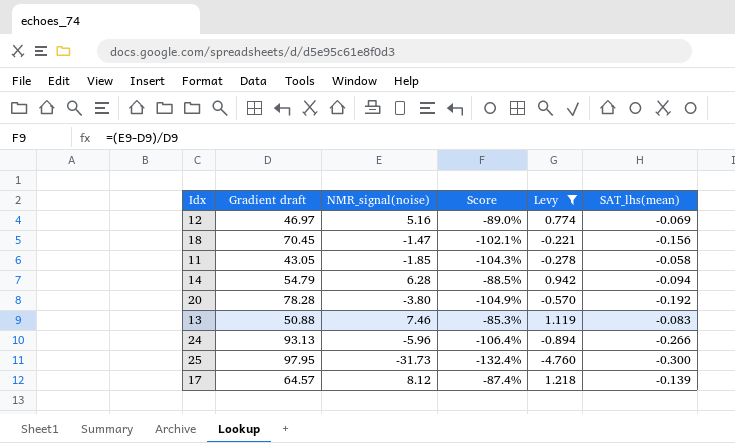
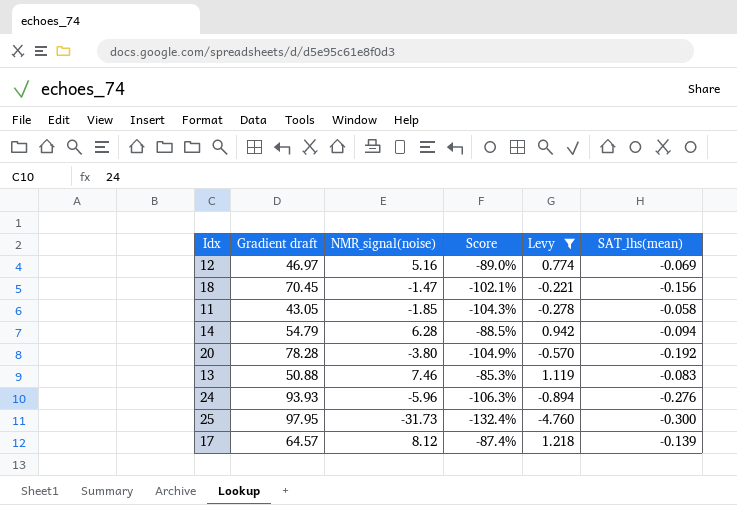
24 | Gradient draft: 93.13 -> 93.93
24 | Score: -106.4% -> -106.3%
24 | SAT_lhs(mean): -0.266 -> -0.276

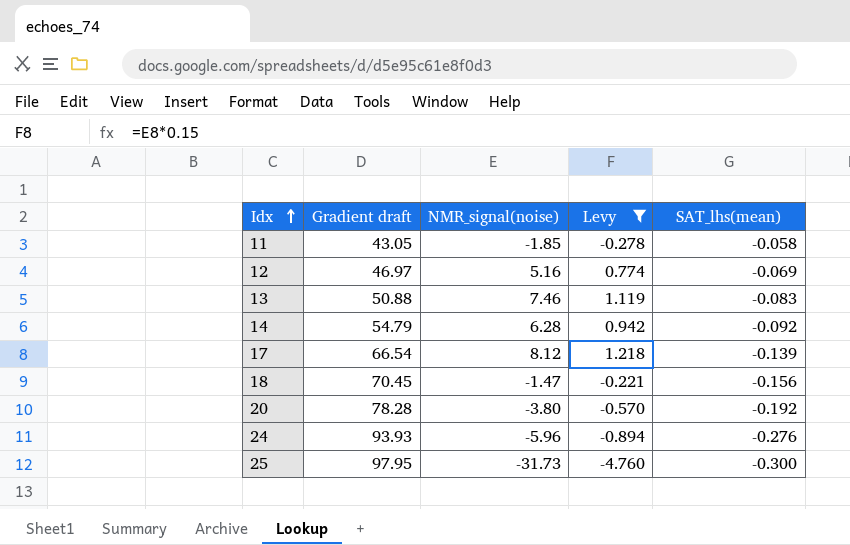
row order: none -> Idx ascending
column Score | formula: ([NMR_signal(noise)] - [Gradient draft]) / [Gradient draft] -> none
14 | SAT_lhs(mean): -0.094 -> -0.092
17 | Gradient draft: 64.57 -> 66.54

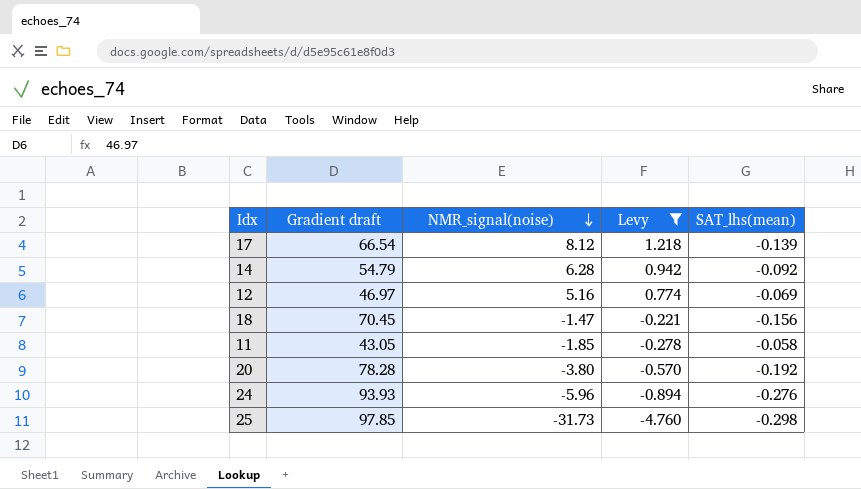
row order: Idx ascending -> NMR_signal(noise) descending
row 13: 50.88 | 7.46 | 1.119 | -0.083 -> none
25 | Gradient draft: 97.95 -> 97.85
25 | SAT_lhs(mean): -0.300 -> -0.298

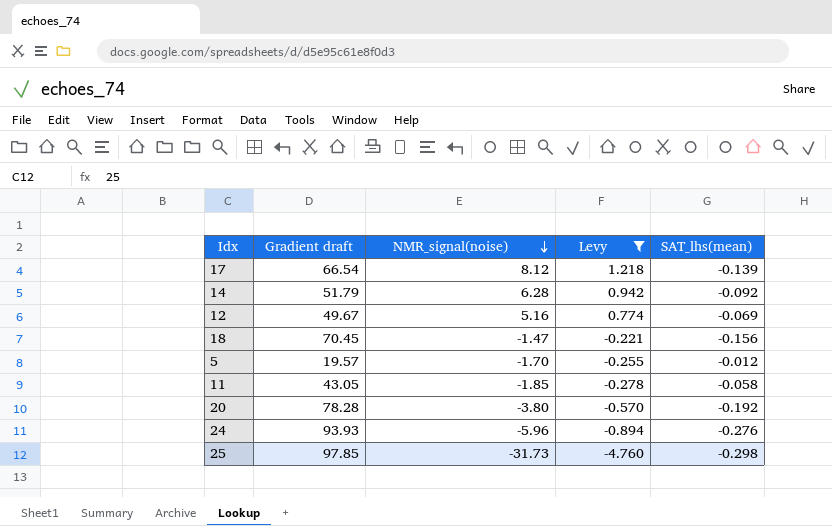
14 | Gradient draft: 54.79 -> 51.79
12 | Gradient draft: 46.97 -> 49.67
row 5: none -> 19.57 | -1.70 | -0.255 | -0.012

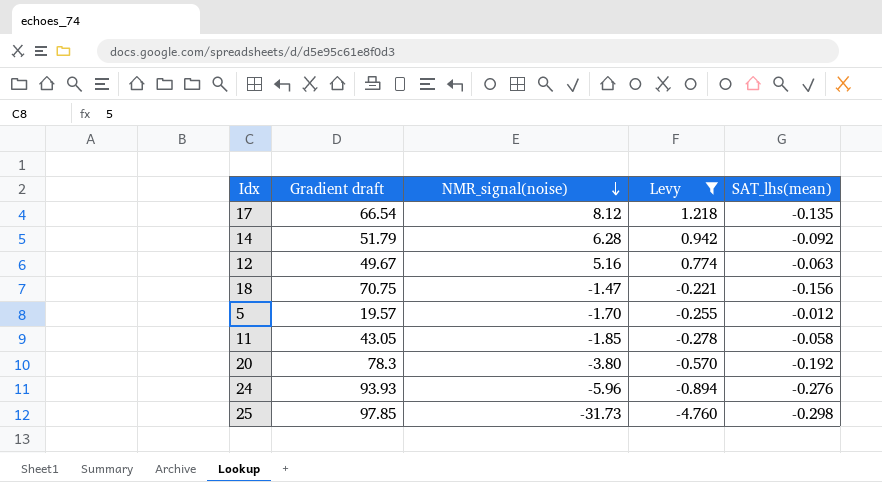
17 | SAT_lhs(mean): -0.139 -> -0.135
12 | SAT_lhs(mean): -0.069 -> -0.063
18 | Gradient draft: 70.45 -> 70.75
20 | Gradient draft: 78.28 -> 78.3

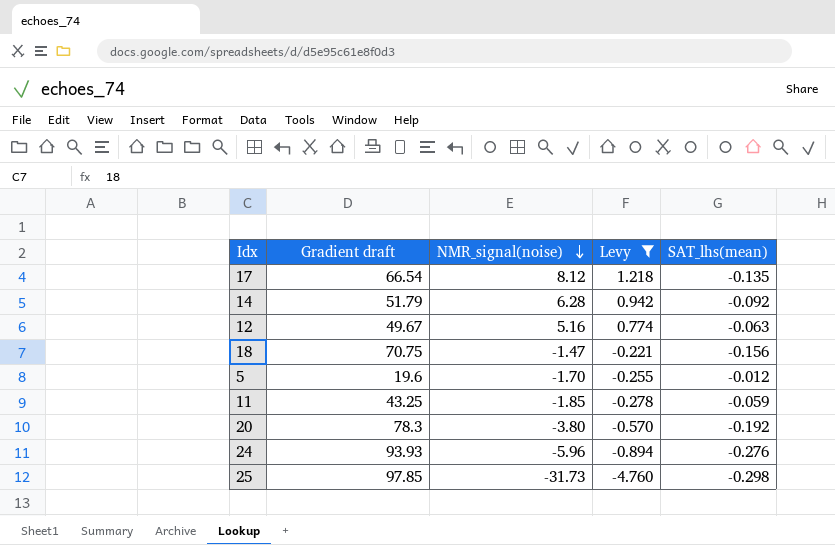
5 | Gradient draft: 19.57 -> 19.6
11 | Gradient draft: 43.05 -> 43.25
11 | SAT_lhs(mean): -0.058 -> -0.059

